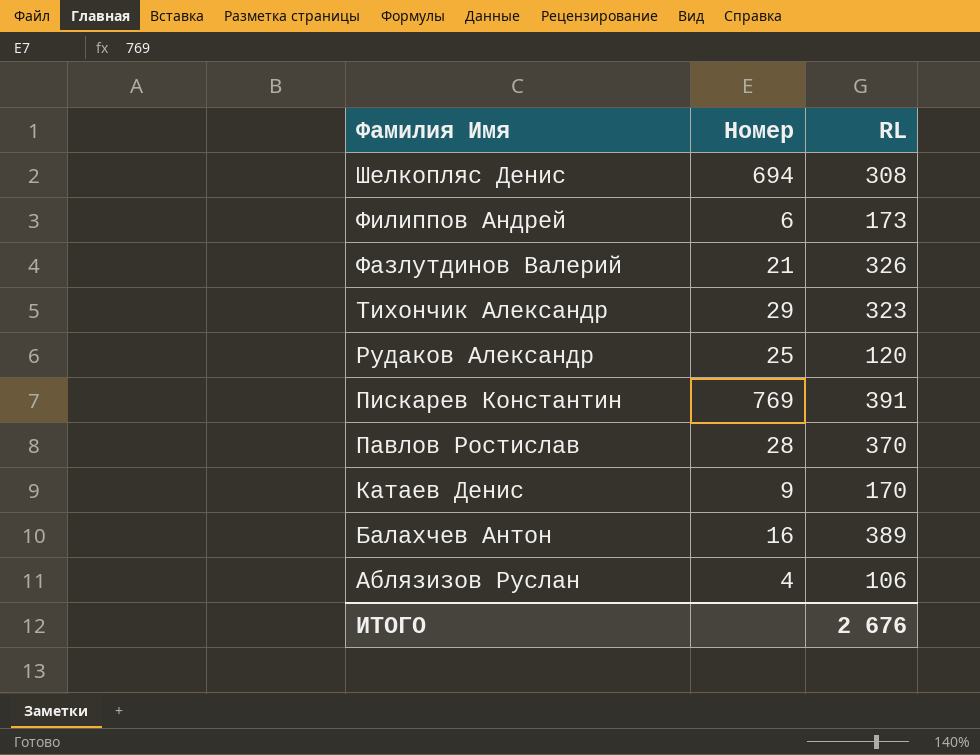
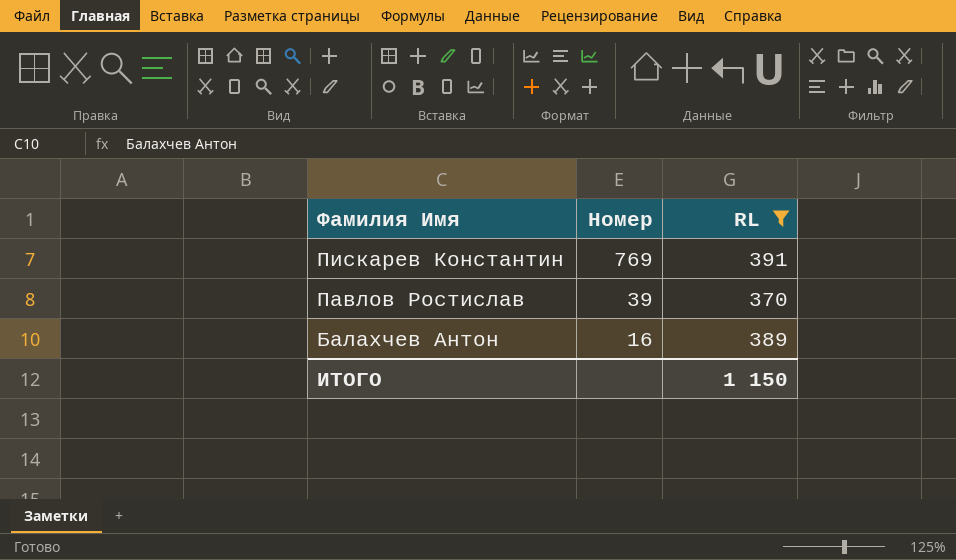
filter: none -> RL >= 370
Павлов Ростислав | Номер: 28 -> 39
ИТОГО | RL: 2 676 -> 1 150

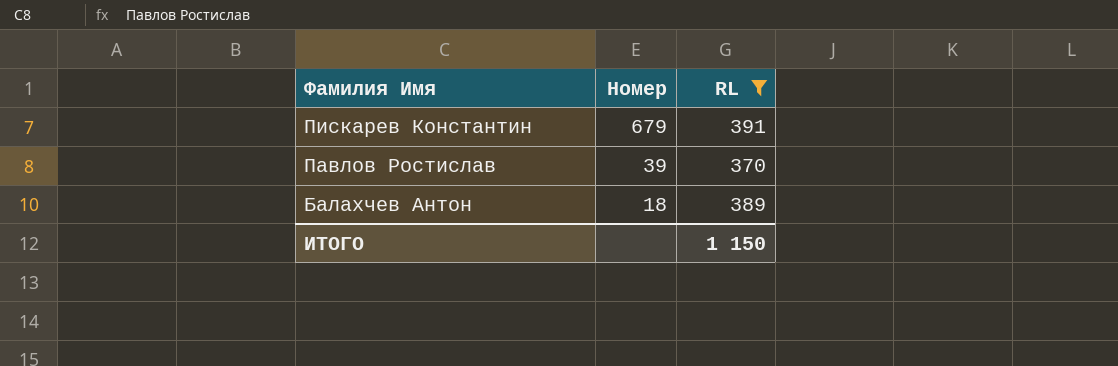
Пискарев Константин | Номер: 769 -> 679
Балахчев Антон | Номер: 16 -> 18

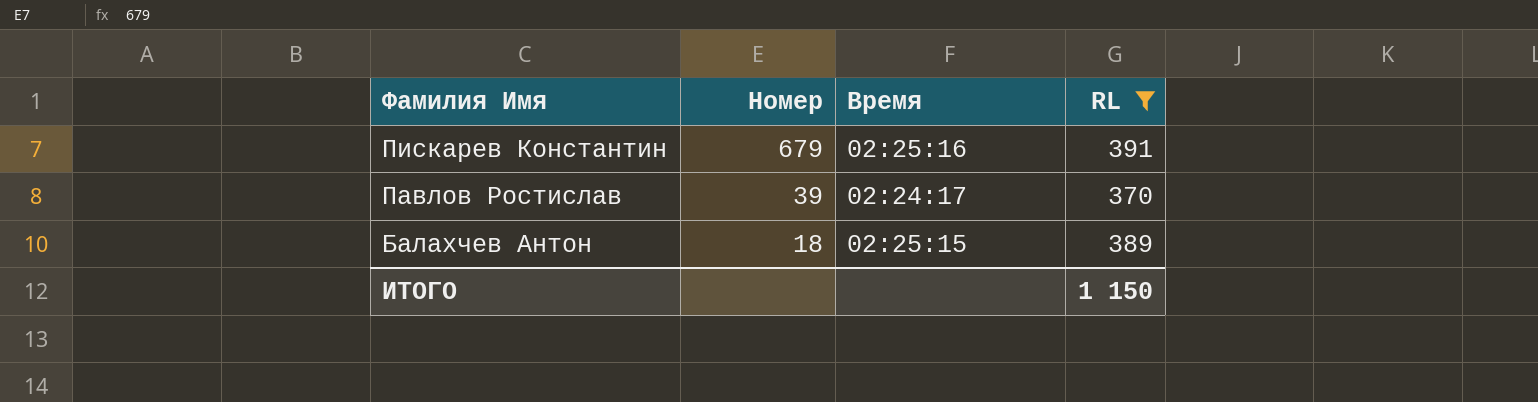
column Время | position: none -> 3

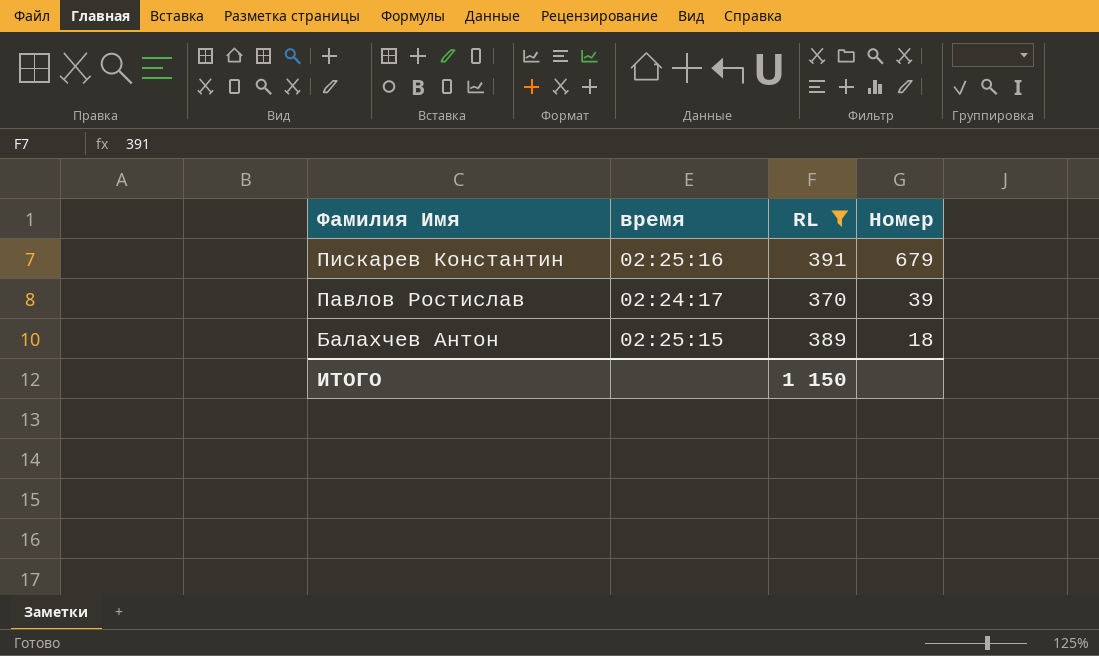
column name: Время -> время
column Номер | position: 2 -> 4

